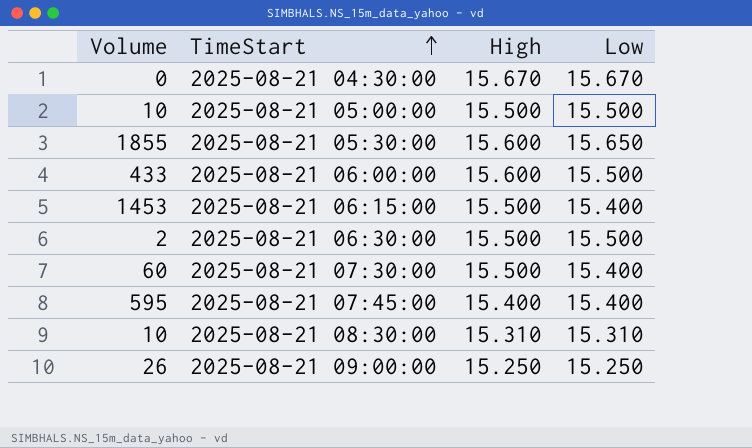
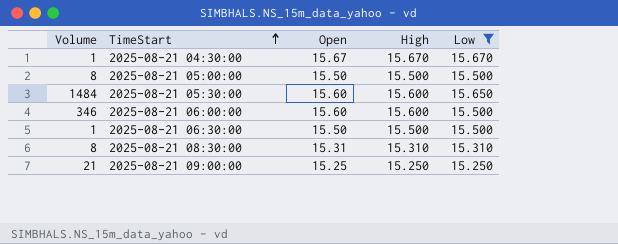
filter: none -> Low != 15.400
column Open | position: none -> 3
2025-08-21 04:30:00 | Volume: 0 -> 1
2025-08-21 05:00:00 | Volume: 10 -> 8
2025-08-21 05:30:00 | Volume: 1855 -> 1484
2025-08-21 06:00:00 | Volume: 433 -> 346
2025-08-21 06:30:00 | Volume: 2 -> 1
2025-08-21 08:30:00 | Volume: 10 -> 8
2025-08-21 09:00:00 | Volume: 26 -> 21

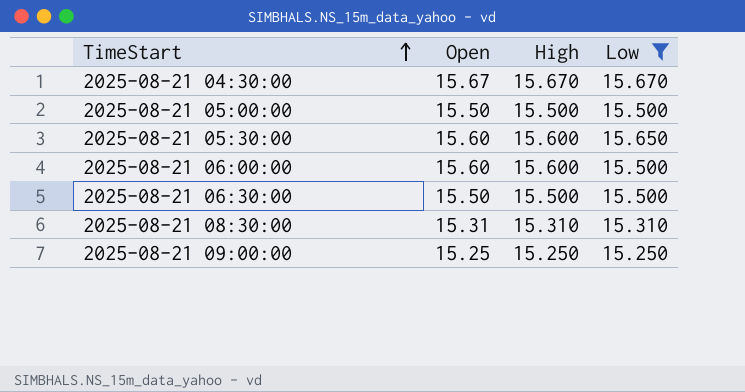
column Volume | position: 1 -> none

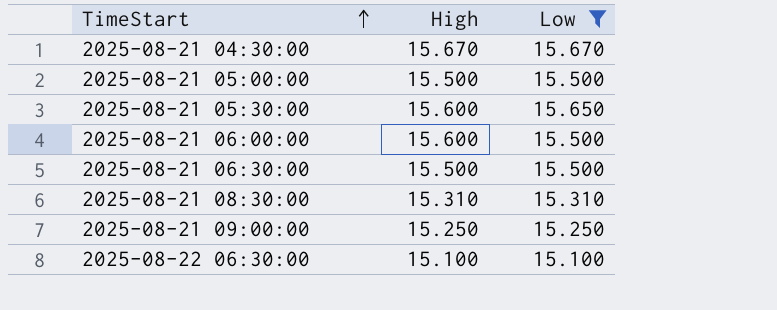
column Open | position: 2 -> none
row 2025-08-22 06:30:00: none -> 15.100 | 15.100

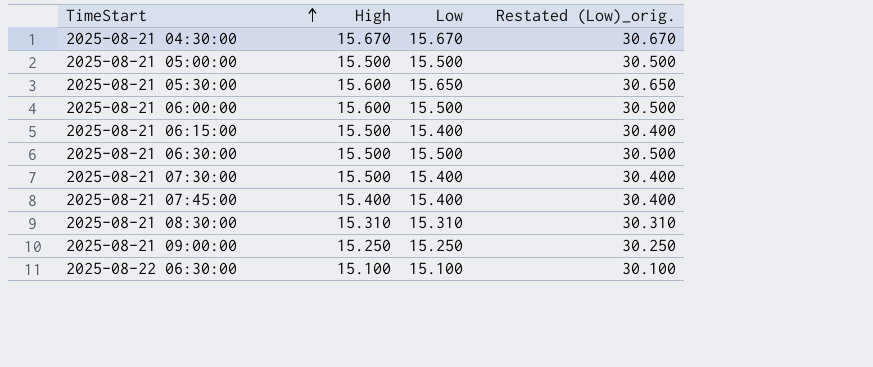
filter: Low != 15.400 -> none
column Restated (Low)_orig. | formula: none -> [Low] + 15

